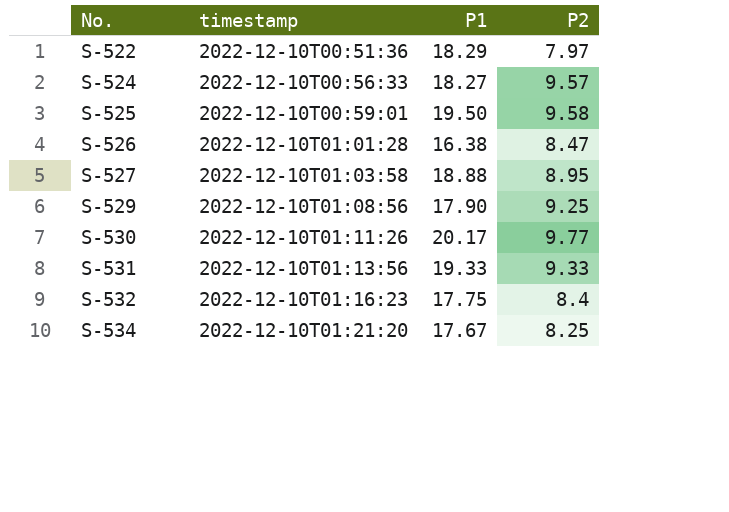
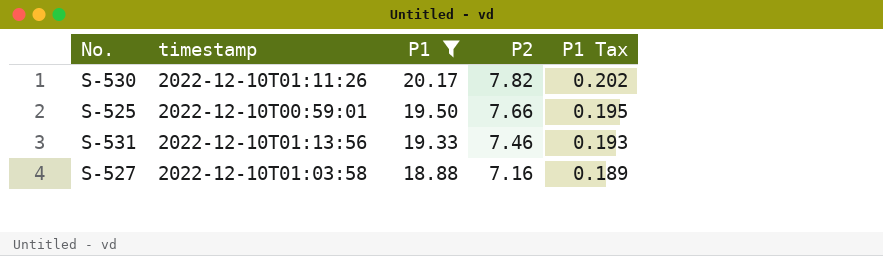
filter: none -> P1 >= 18.88
row order: No. ascending -> P1 descending
column P1 Tax | formula: none -> [P1] * 0.01
S-530 | P2: 9.77 -> 7.82
S-525 | P2: 9.58 -> 7.66
S-531 | P2: 9.33 -> 7.46
S-527 | P2: 8.95 -> 7.16

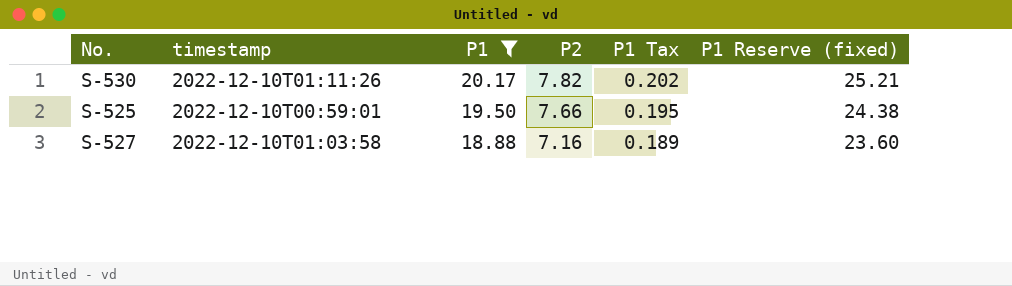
column P1 Reserve (fixed) | formula: none -> [P1] * 1.25
row S-531: 2022-12-10T01:13:56 | 19.33 | 7.46 | 0.193 -> none

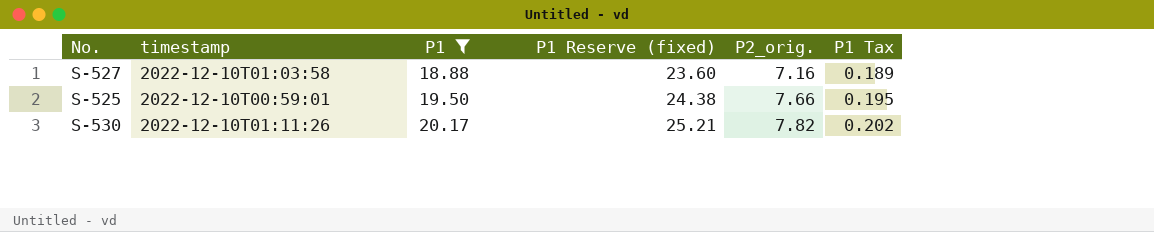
row order: P1 descending -> P1 ascending
column P1 Reserve (fixed) | position: 6 -> 4
column name: P2 -> P2_orig.

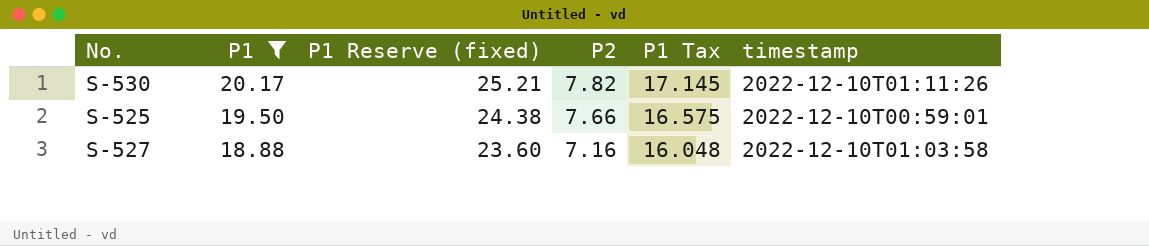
row order: P1 ascending -> P1 descending
column name: P2_orig. -> P2
column P1 Tax | formula: [P1] * 0.01 -> [P1] * 0.85
column timestamp | position: 2 -> 6

